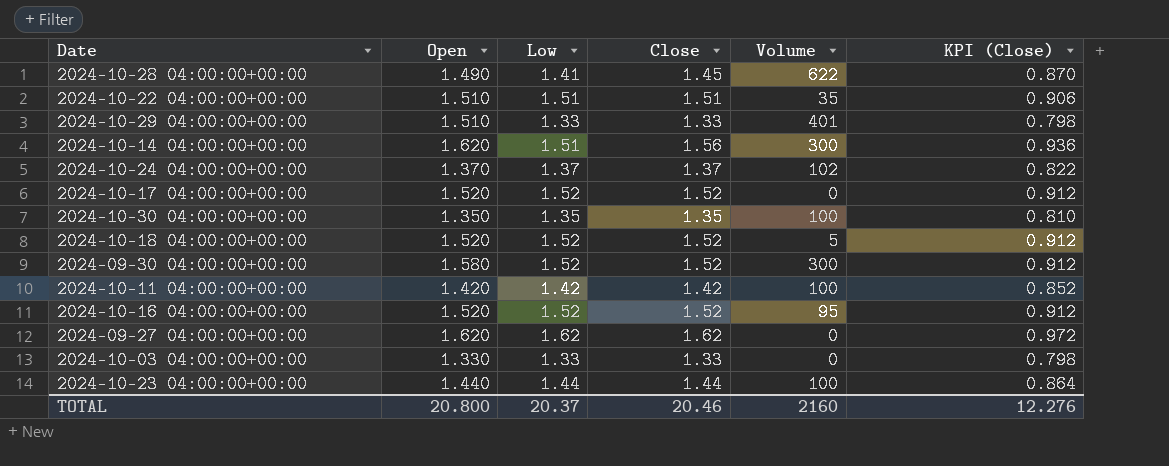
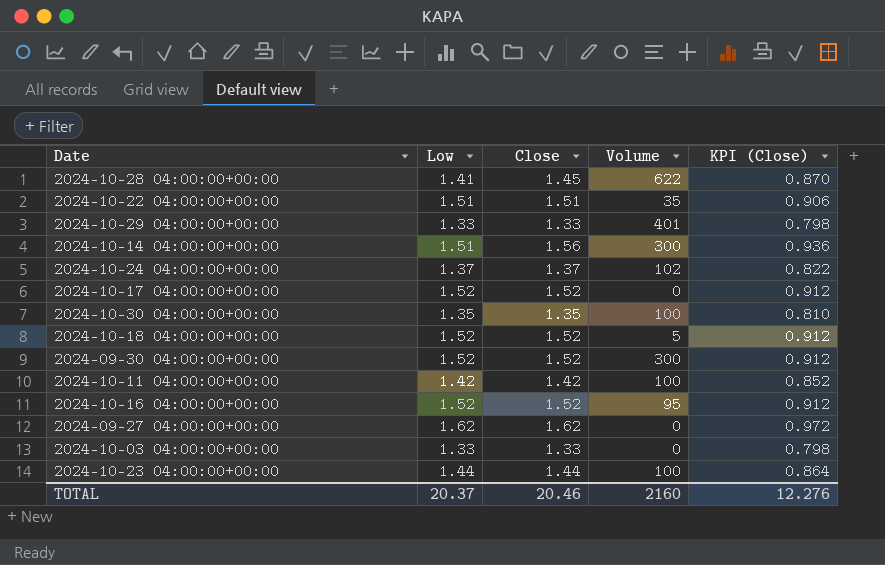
column Open | position: 2 -> none

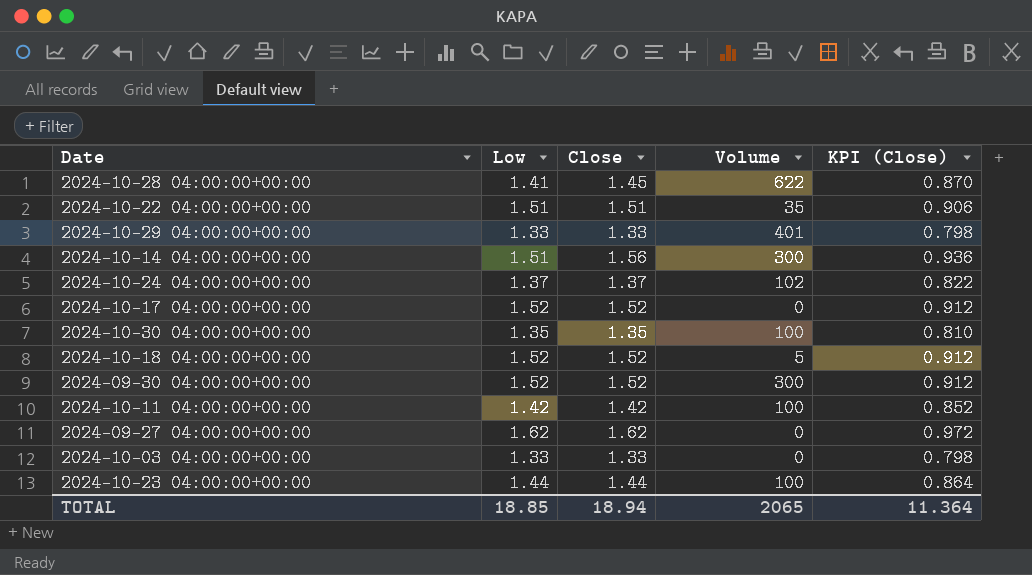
row 2024-10-16 04:00:00+00:00: 1.52 | 1.52 | 95 | 0.912 -> none
TOTAL | Low: 20.37 -> 18.85
TOTAL | Close: 20.46 -> 18.94
TOTAL | Volume: 2160 -> 2065
TOTAL | KPI (Close): 12.276 -> 11.364

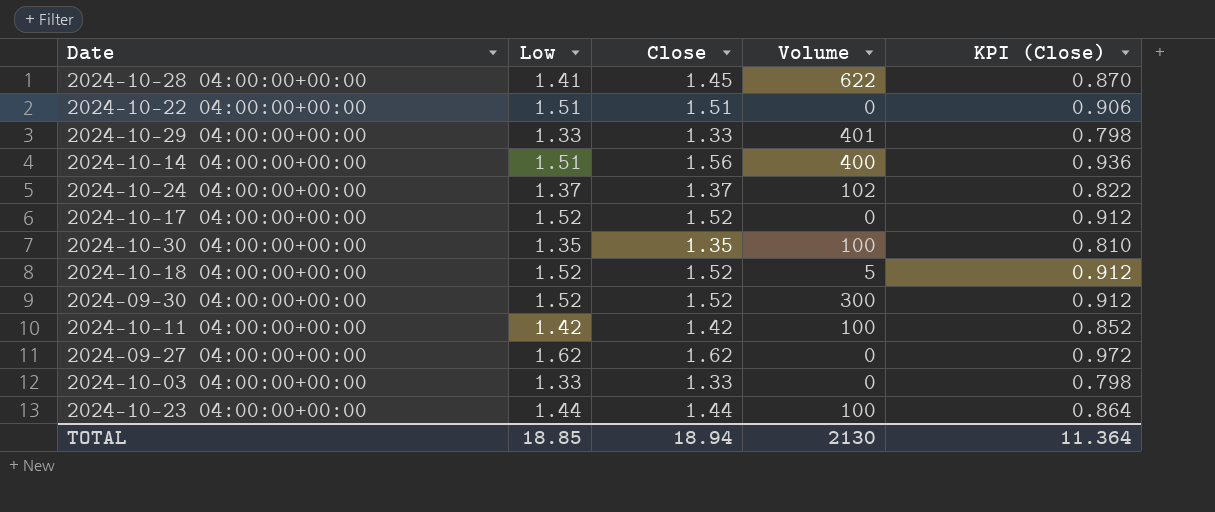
2024-10-22 04:00:00+00:00 | Volume: 35 -> 0
2024-10-14 04:00:00+00:00 | Volume: 300 -> 400
TOTAL | Volume: 2065 -> 2130

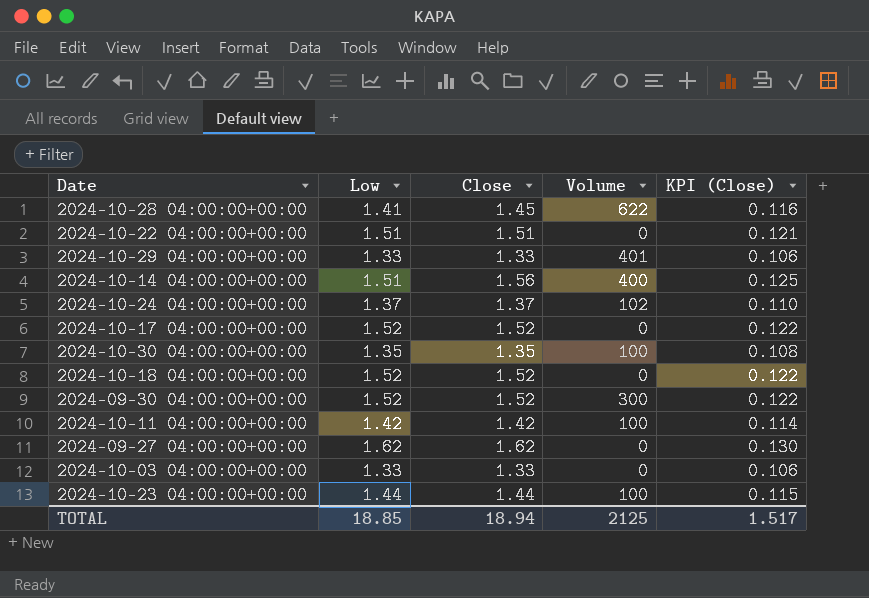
column KPI (Close) | formula: [Close] * 0.6 -> [Close] * 0.08
2024-10-18 04:00:00+00:00 | Volume: 5 -> 0
TOTAL | Volume: 2130 -> 2125
TOTAL | KPI (Close): 11.364 -> 1.517

